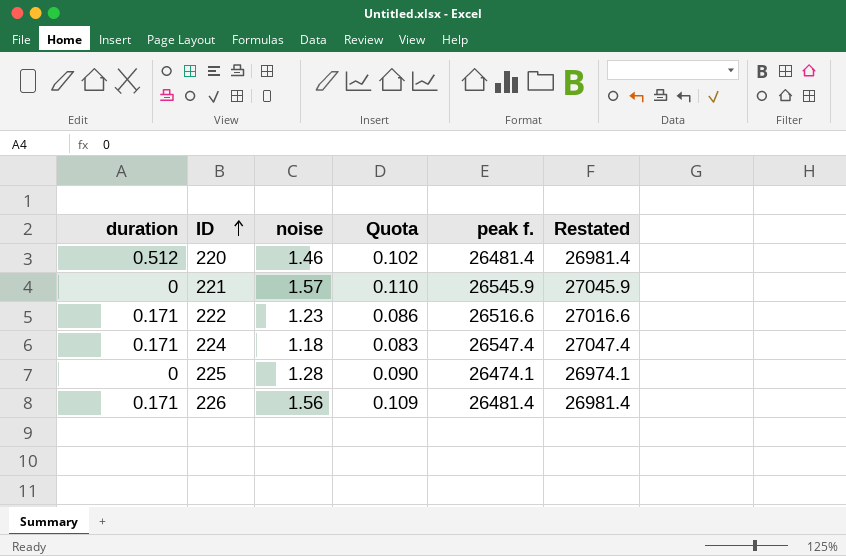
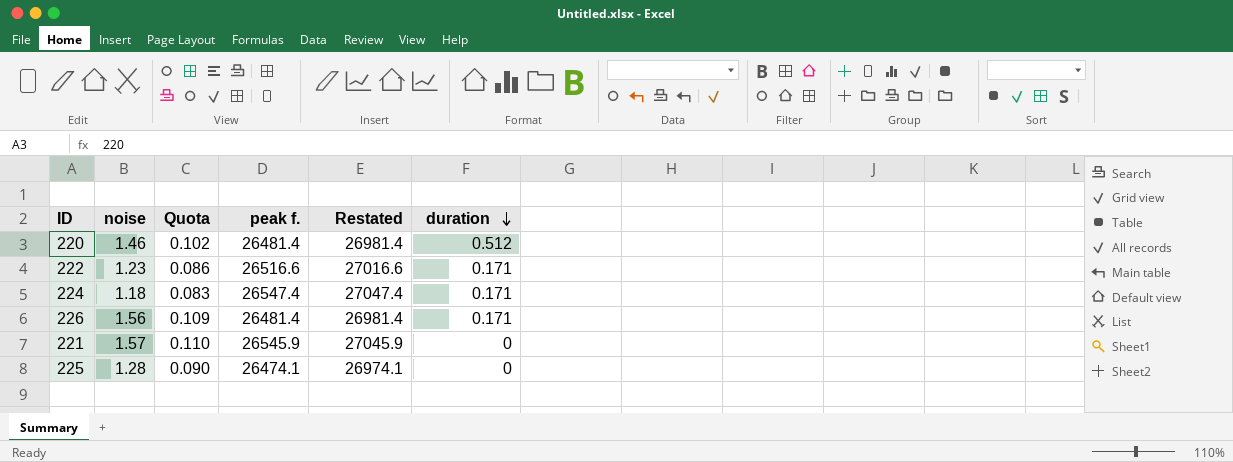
row order: ID ascending -> duration descending
column duration | position: 1 -> 6

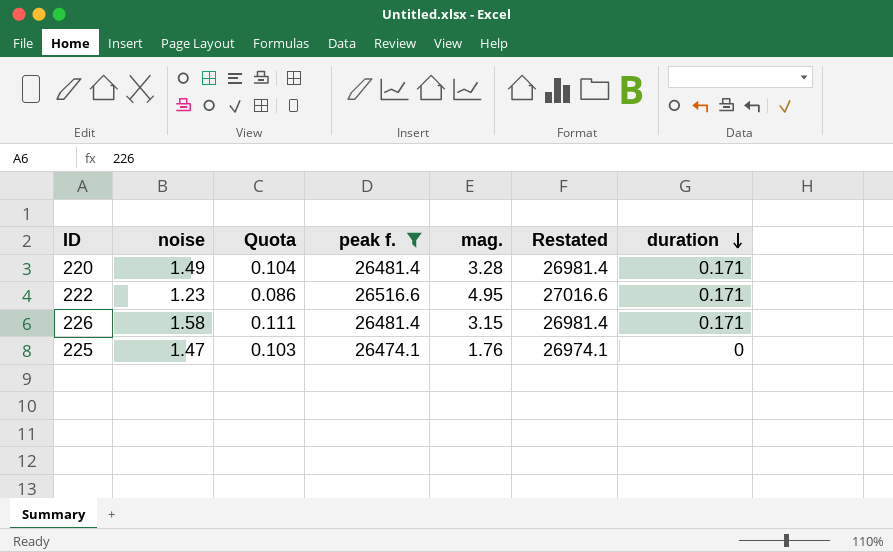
filter: none -> peak f. <= 26516.6
column mag. | position: none -> 5
220 | noise: 1.46 -> 1.49
220 | Quota: 0.102 -> 0.104
220 | duration: 0.512 -> 0.171
226 | noise: 1.56 -> 1.58
226 | Quota: 0.109 -> 0.111
225 | noise: 1.28 -> 1.47
225 | Quota: 0.090 -> 0.103

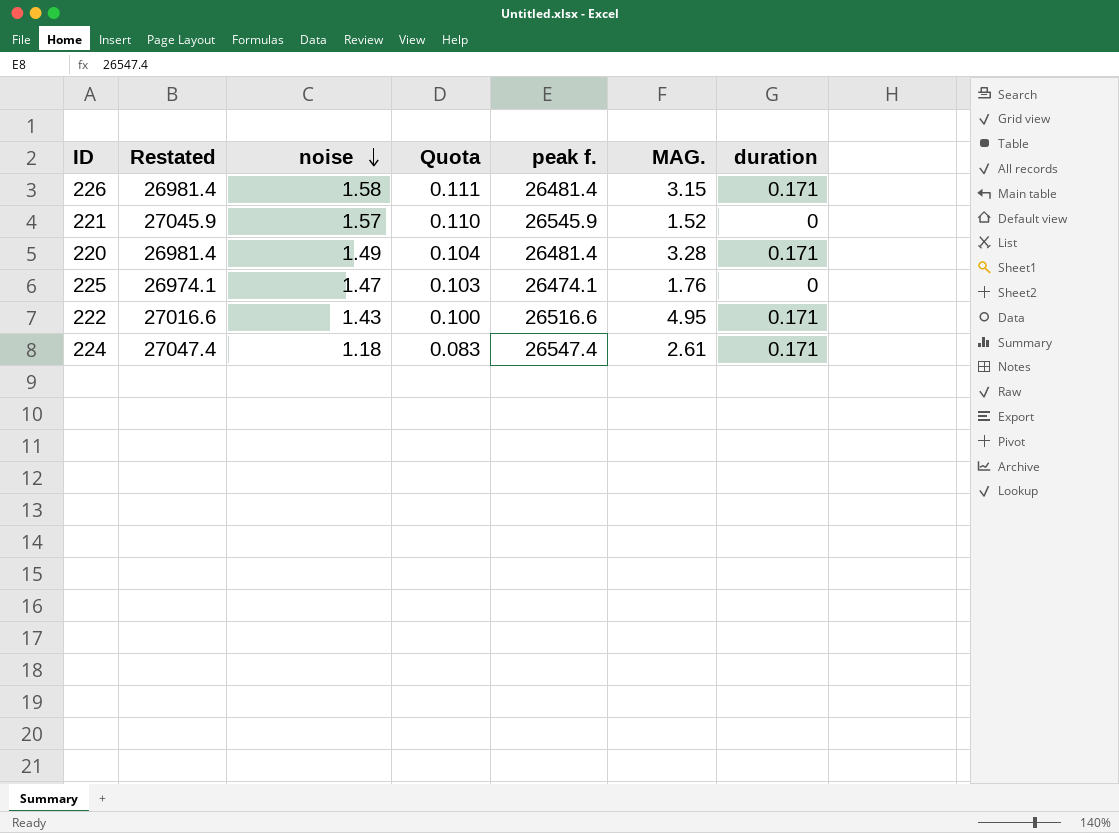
filter: peak f. <= 26516.6 -> none
row order: duration descending -> noise descending
column Restated | position: 6 -> 2
column name: mag. -> MAG.
222 | noise: 1.23 -> 1.43
222 | Quota: 0.086 -> 0.100

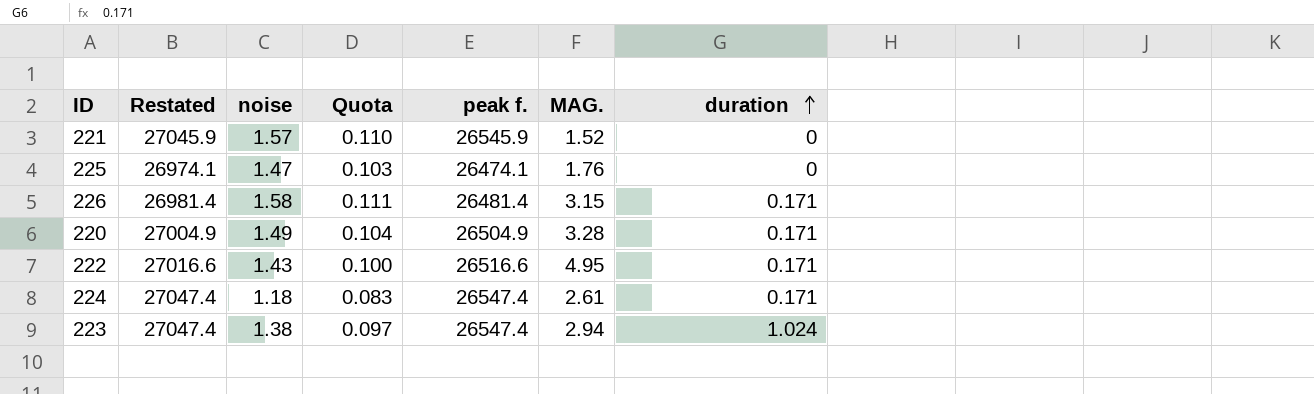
row order: noise descending -> duration ascending
220 | Restated: 26981.4 -> 27004.9
220 | peak f.: 26481.4 -> 26504.9
row 223: none -> 27047.4 | 1.38 | 0.097 | 26547.4 | 2.94 | 1.024

